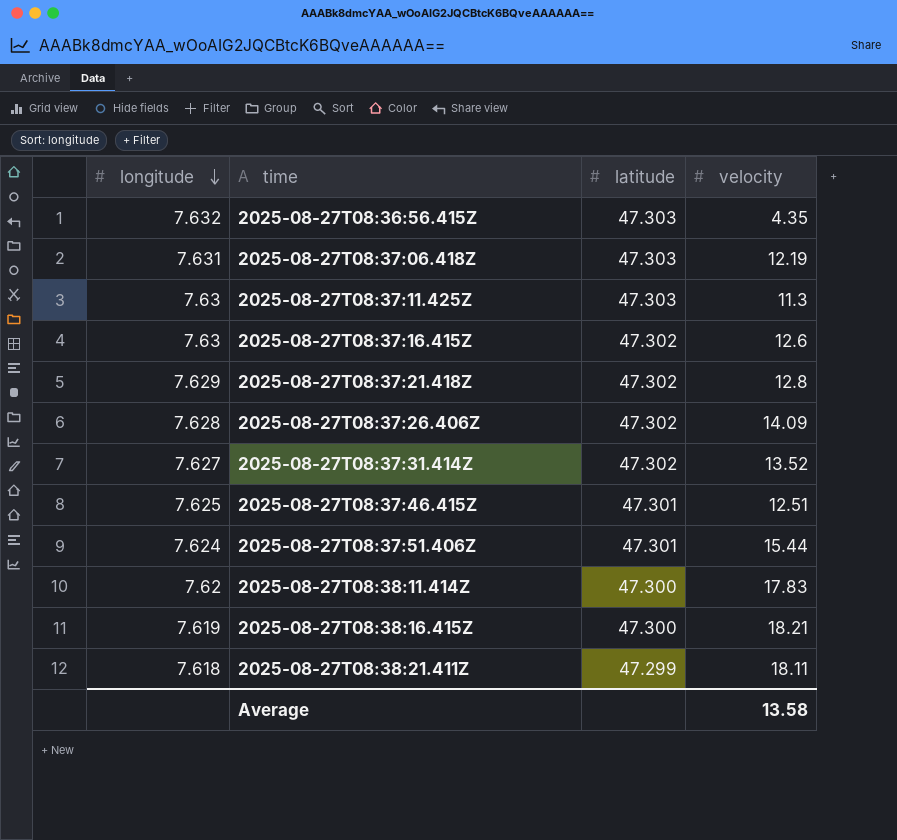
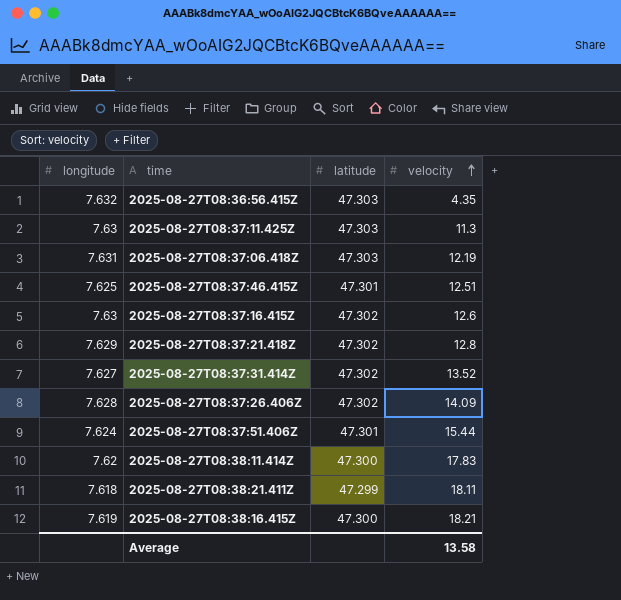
row order: longitude descending -> velocity ascending

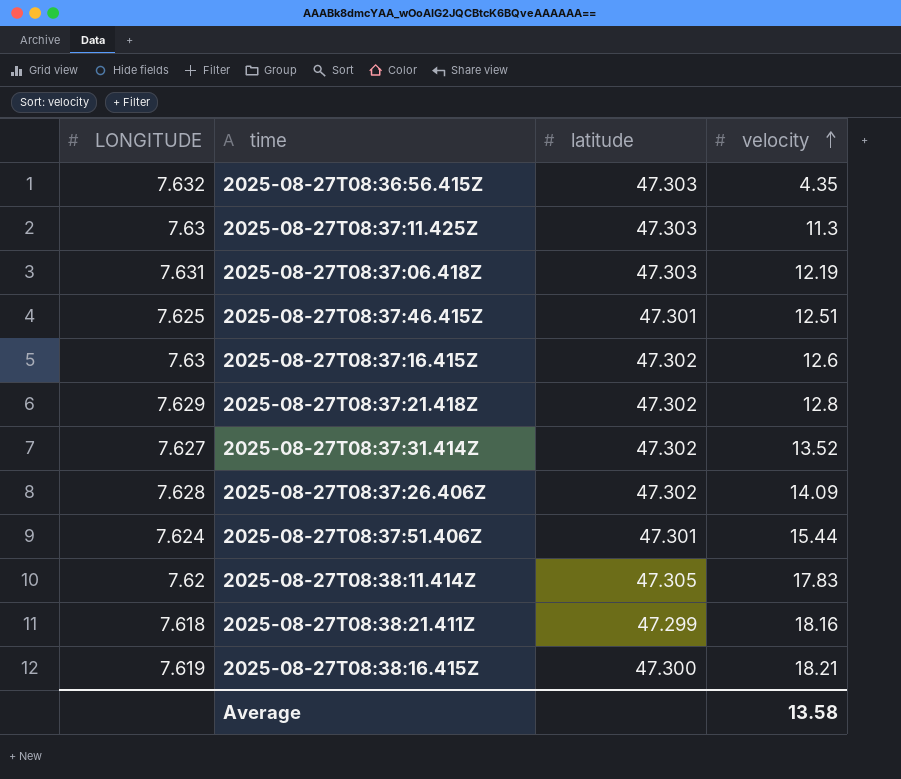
column name: longitude -> LONGITUDE
2025-08-27T08:38:11.414Z | latitude: 47.300 -> 47.305
2025-08-27T08:38:21.411Z | velocity: 18.11 -> 18.16

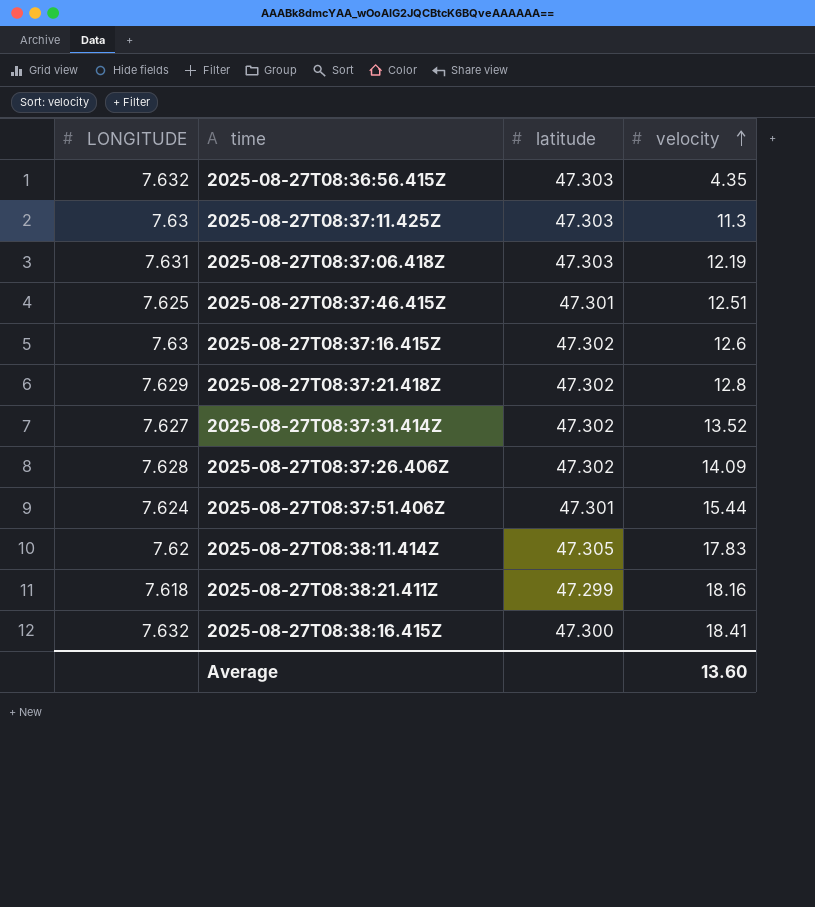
2025-08-27T08:38:16.415Z | LONGITUDE: 7.619 -> 7.632
2025-08-27T08:38:16.415Z | velocity: 18.21 -> 18.41
Average | velocity: 13.58 -> 13.60

